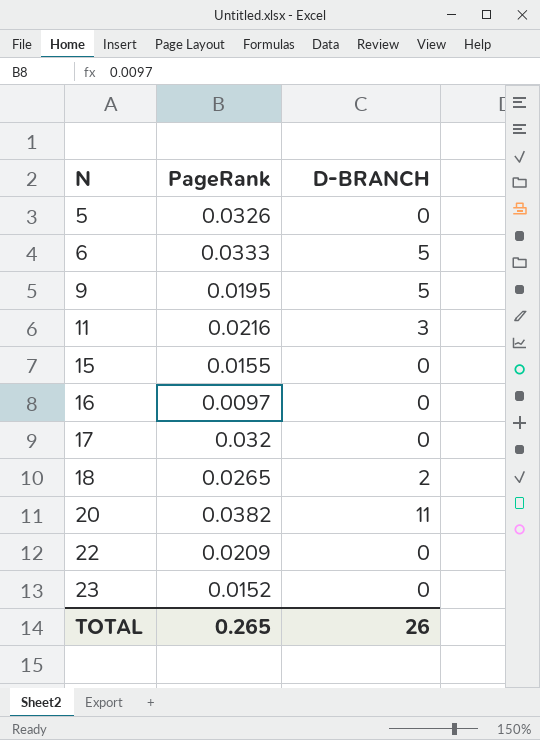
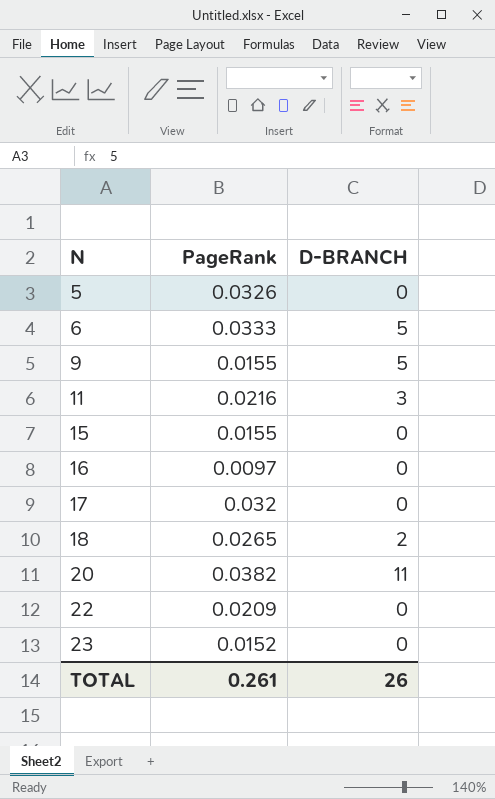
9 | PageRank: 0.0195 -> 0.0155
TOTAL | PageRank: 0.265 -> 0.261

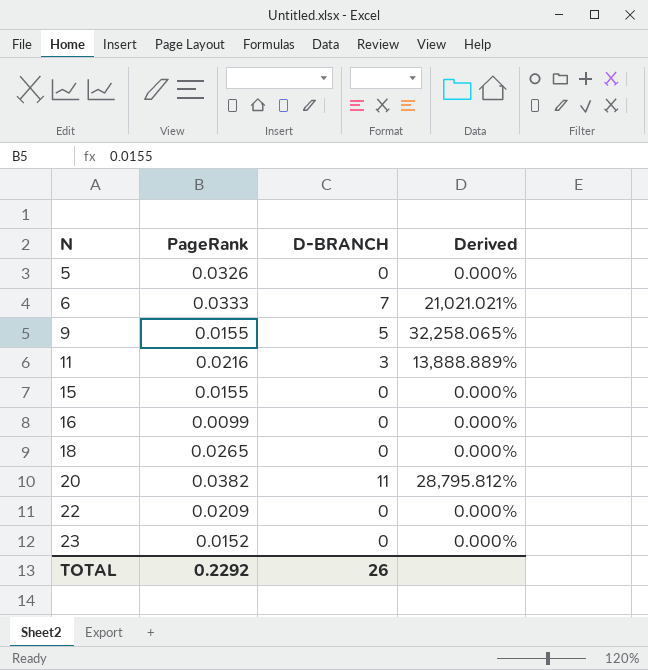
column Derived | formula: none -> [D-BRANCH] / [PageRank]
row 17: 0.032 | 0 -> none
6 | D-BRANCH: 5 -> 7
16 | PageRank: 0.0097 -> 0.0099
18 | D-BRANCH: 2 -> 0
TOTAL | PageRank: 0.261 -> 0.2292

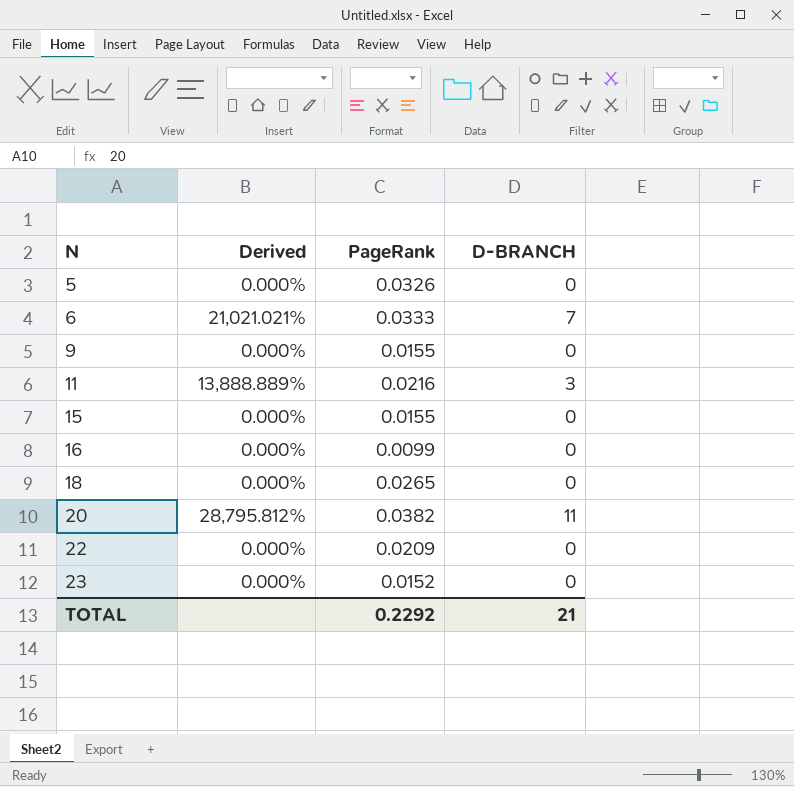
column Derived | position: 4 -> 2
9 | Derived: 32,258.065% -> 0.000%
9 | D-BRANCH: 5 -> 0
TOTAL | D-BRANCH: 26 -> 21

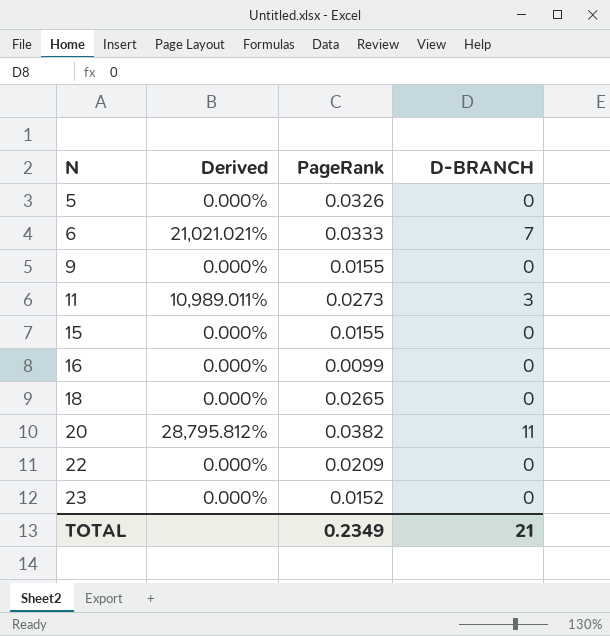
11 | Derived: 13,888.889% -> 10,989.011%
11 | PageRank: 0.0216 -> 0.0273
TOTAL | PageRank: 0.2292 -> 0.2349

